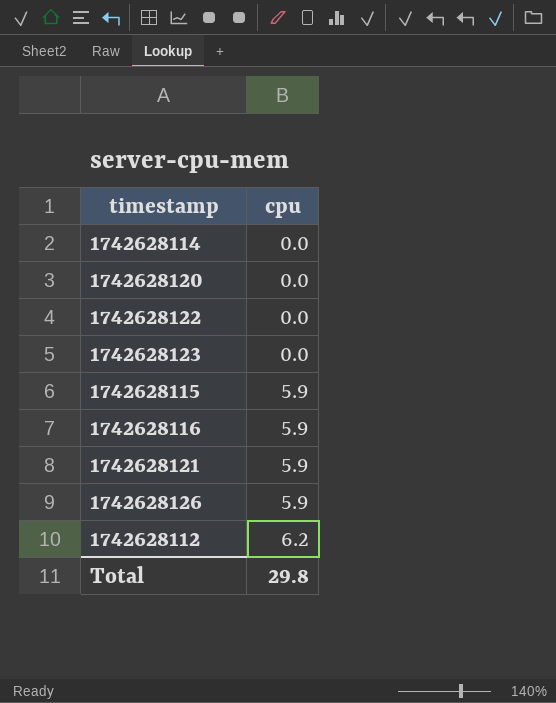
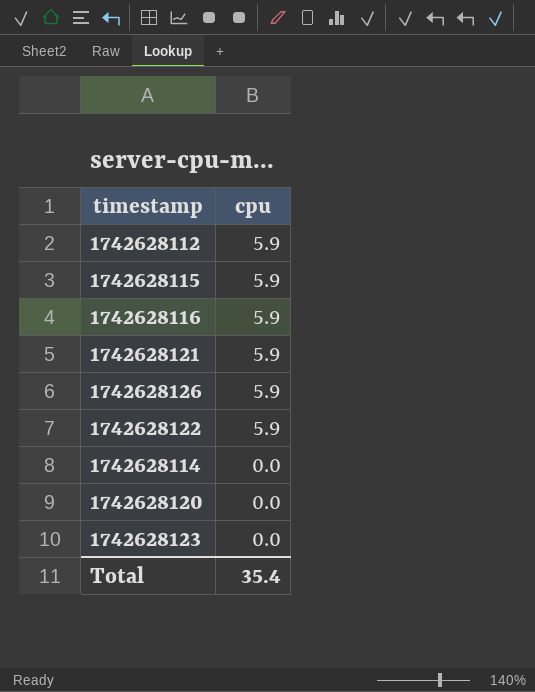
row order: cpu ascending -> cpu descending
1742628112 | cpu: 6.2 -> 5.9
1742628122 | cpu: 0.0 -> 5.9
Total | cpu: 29.8 -> 35.4

